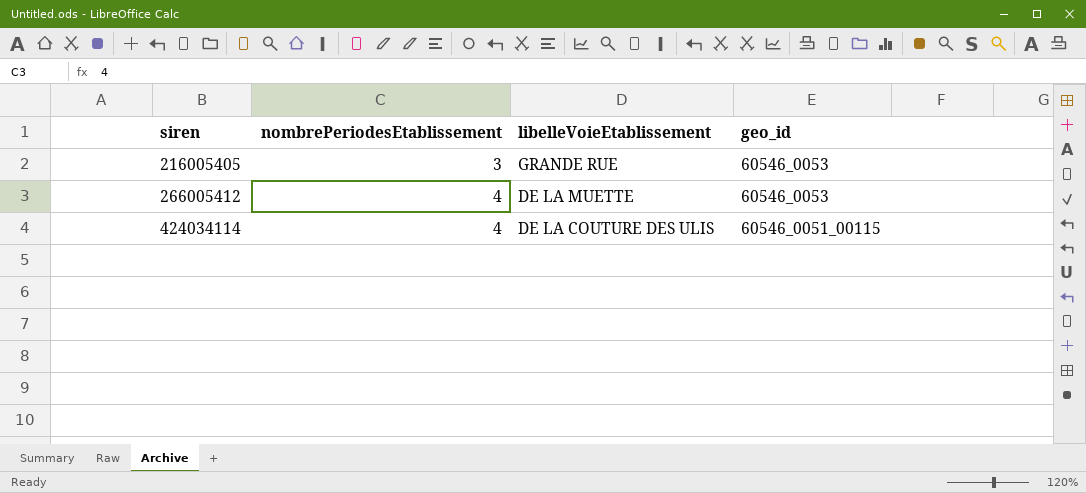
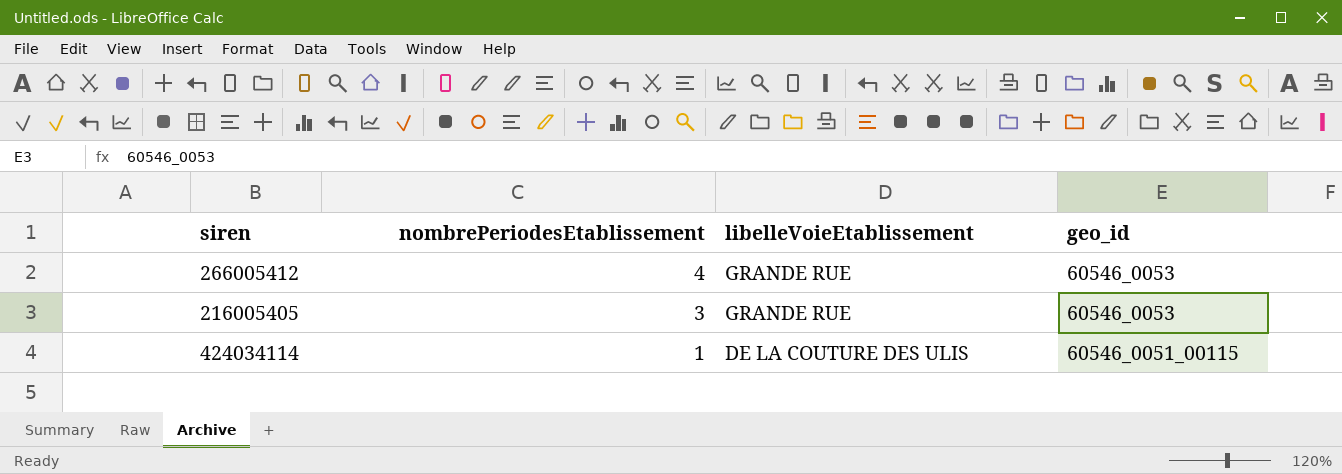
row order: siren ascending -> nombrePeriodesEtablissement descending
266005412 | libelleVoieEtablissement: DE LA MUETTE -> GRANDE RUE
424034114 | nombrePeriodesEtablissement: 4 -> 1

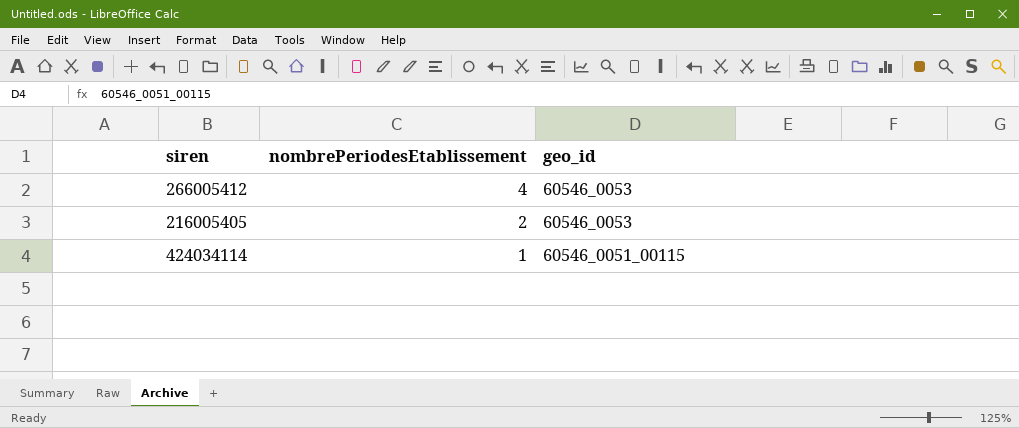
column libelleVoieEtablissement | position: 3 -> none
216005405 | nombrePeriodesEtablissement: 3 -> 2

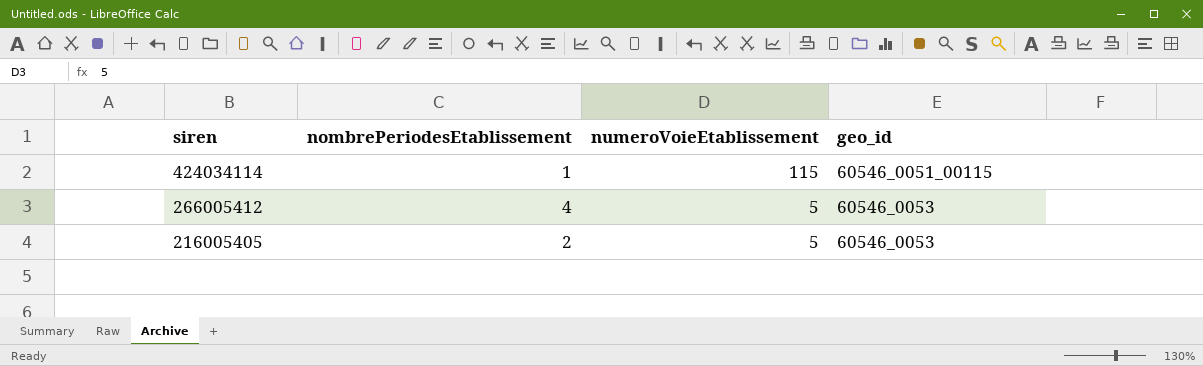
row order: nombrePeriodesEtablissement descending -> siren descending
column numeroVoieEtablissement | position: none -> 3

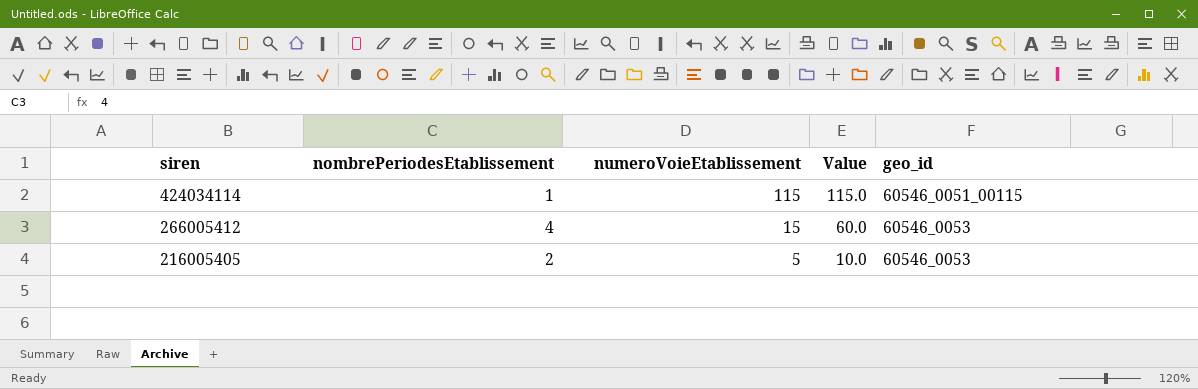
column Value | formula: none -> [nombrePeriodesEtablissement] * [numeroVoieEtablissement]
266005412 | numeroVoieEtablissement: 5 -> 15

